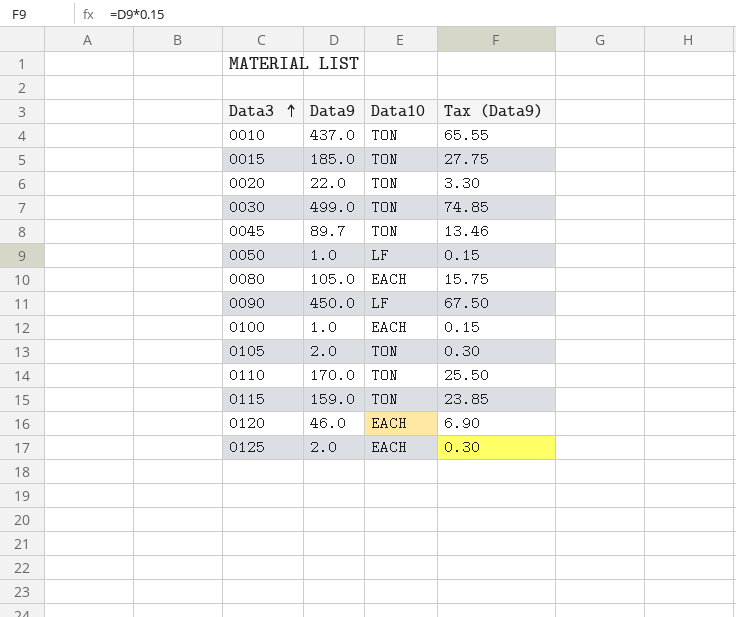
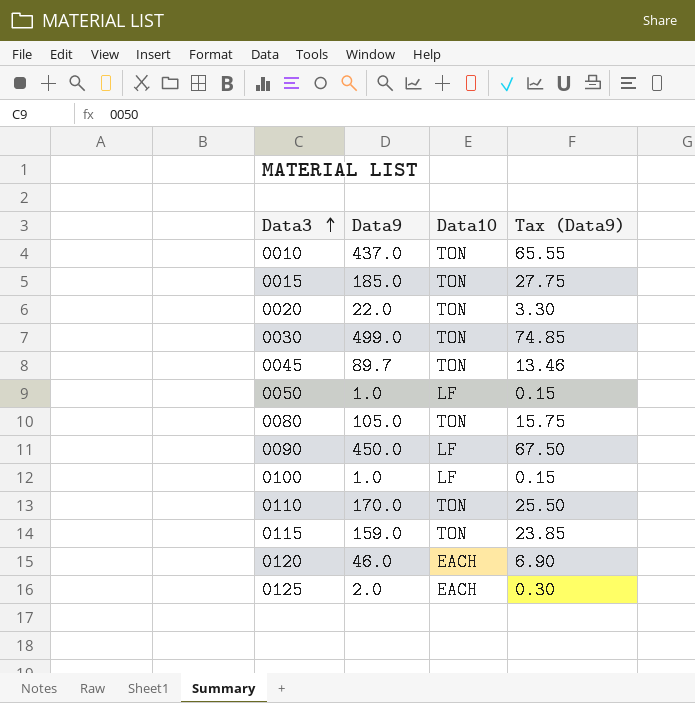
row 0105: 2.0 | TON | 0.30 -> none
0080 | Data10: EACH -> TON
0100 | Data10: EACH -> LF

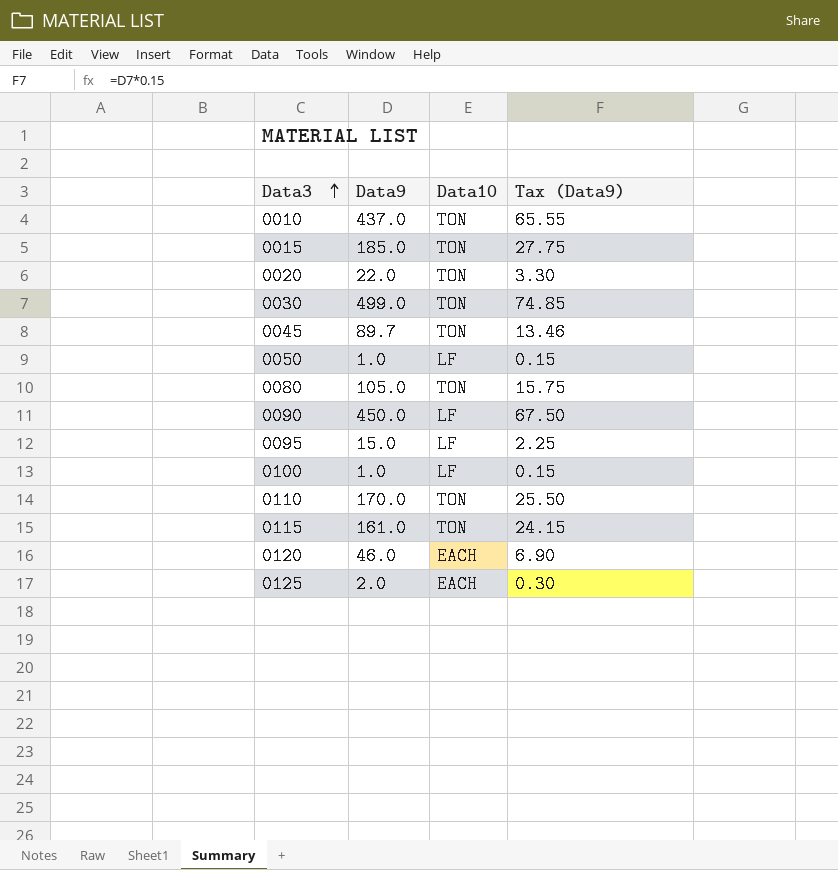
row 0095: none -> 15.0 | LF | 2.25
0115 | Data9: 159.0 -> 161.0
0115 | Tax (Data9): 23.85 -> 24.15

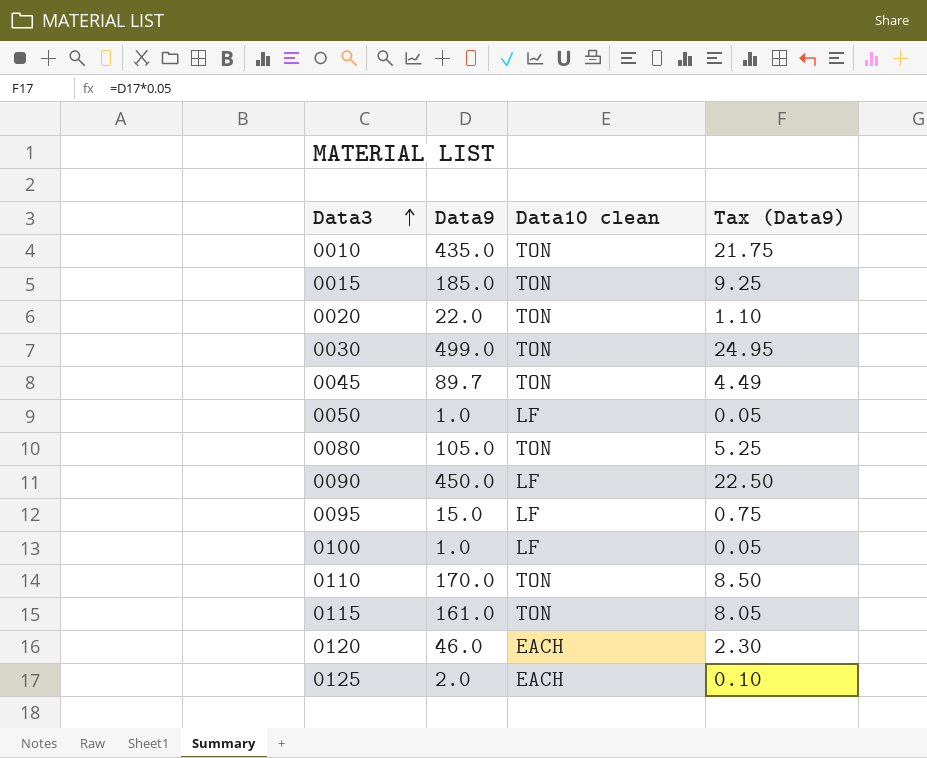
column name: Data10 -> Data10 clean
column Tax (Data9) | formula: [Data9] * 0.15 -> [Data9] * 0.05
0010 | Data9: 437.0 -> 435.0

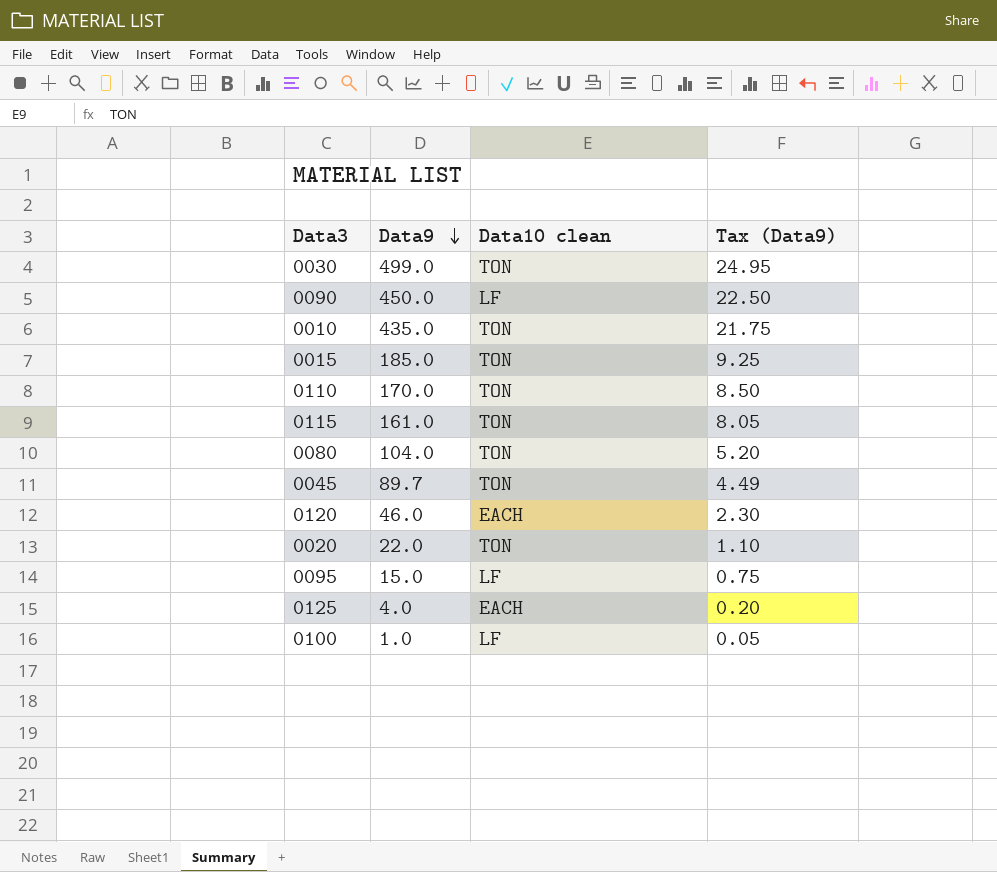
row order: Data3 ascending -> Data9 descending
row 0050: 1.0 | LF | 0.05 -> none
0080 | Data9: 105.0 -> 104.0
0080 | Tax (Data9): 5.25 -> 5.20
0125 | Data9: 2.0 -> 4.0
0125 | Tax (Data9): 0.10 -> 0.20

